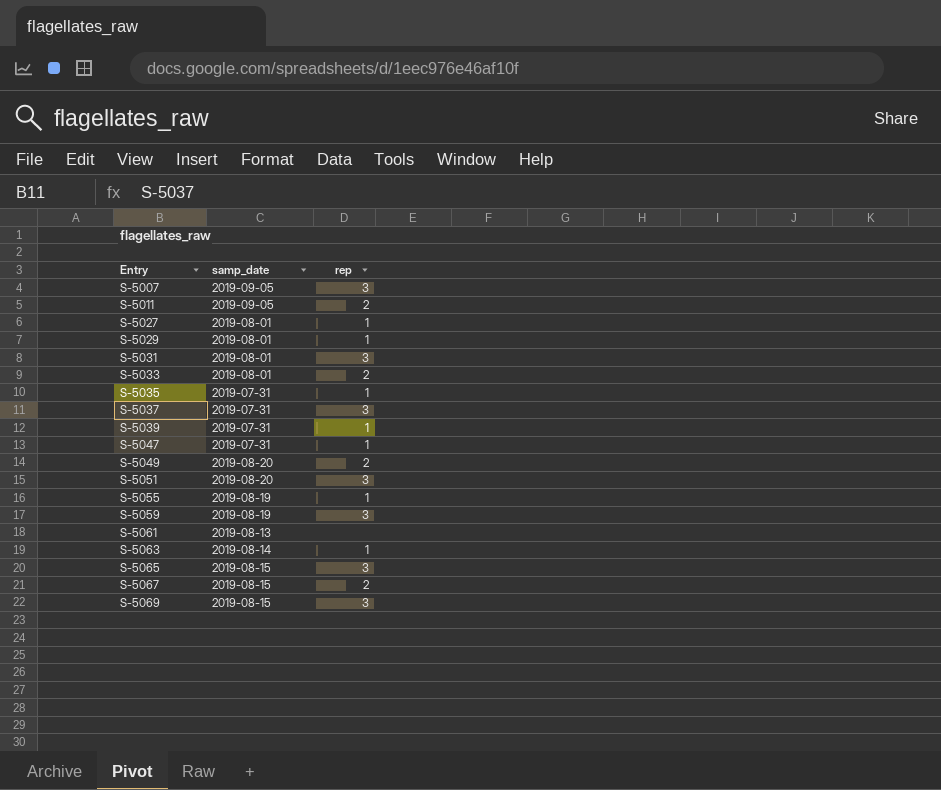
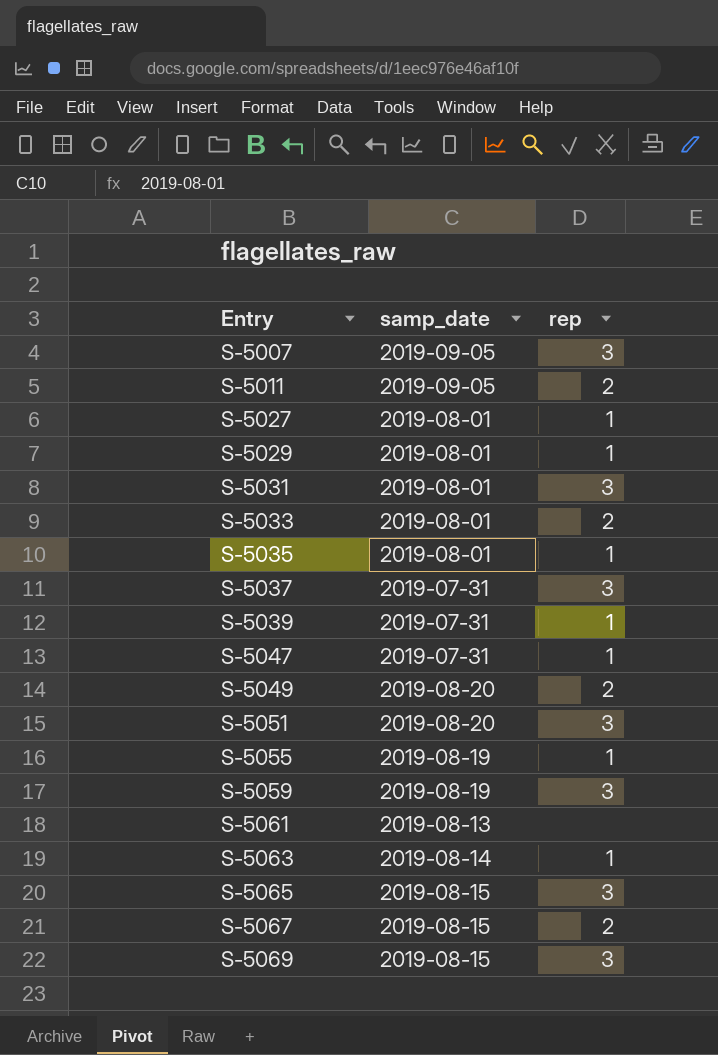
S-5035 | samp_date: 2019-07-31 -> 2019-08-01

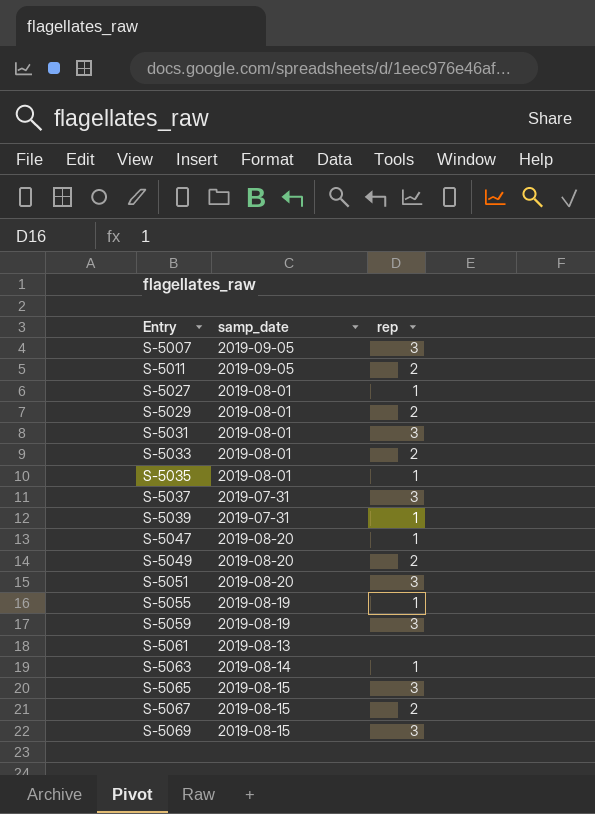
S-5029 | rep: 1 -> 2
S-5047 | samp_date: 2019-07-31 -> 2019-08-20

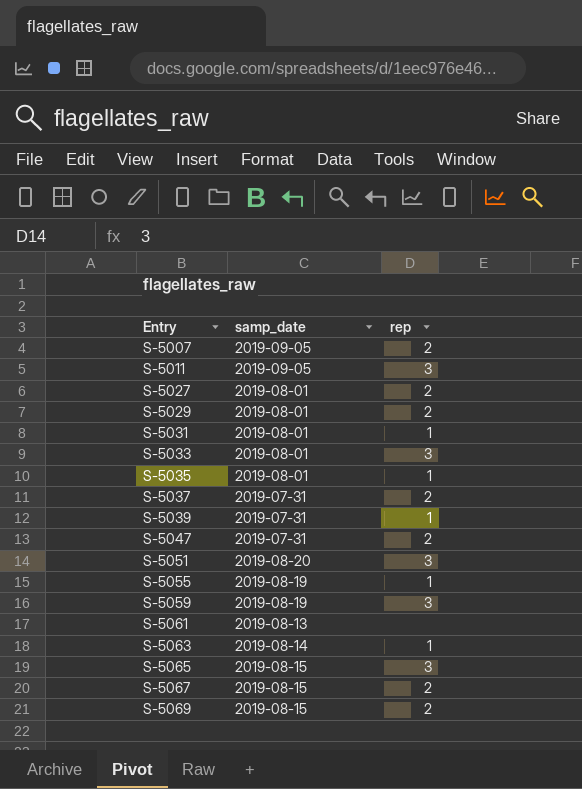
row S-5049: 2019-08-20 | 2 -> none
S-5007 | rep: 3 -> 2
S-5011 | rep: 2 -> 3
S-5027 | rep: 1 -> 2
S-5031 | rep: 3 -> 1
S-5033 | rep: 2 -> 3
S-5037 | rep: 3 -> 2
S-5047 | samp_date: 2019-08-20 -> 2019-07-31
S-5047 | rep: 1 -> 2
S-5069 | rep: 3 -> 2

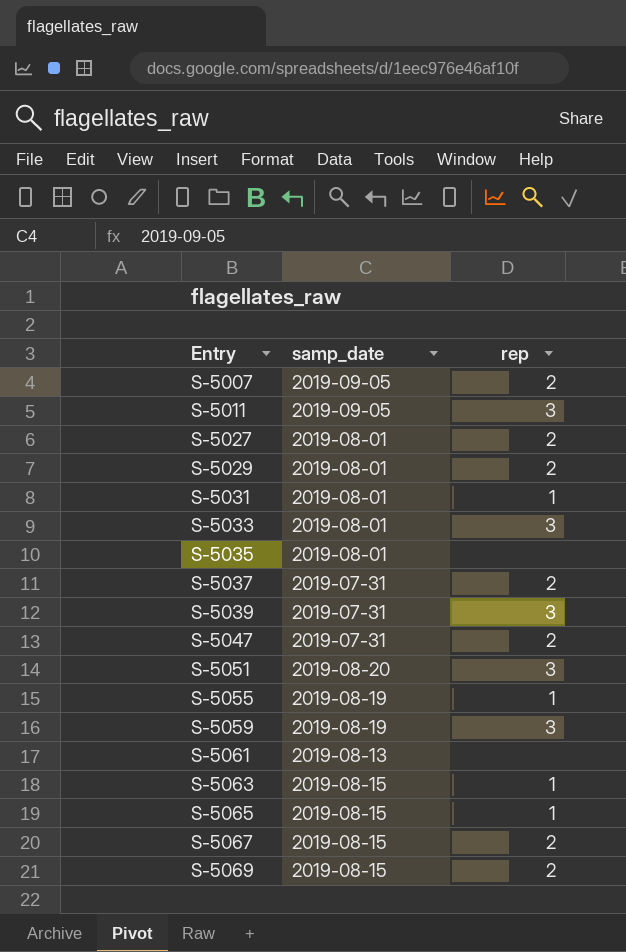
S-5035 | rep: 1 -> none
S-5039 | rep: 1 -> 3
S-5063 | samp_date: 2019-08-14 -> 2019-08-15
S-5065 | rep: 3 -> 1

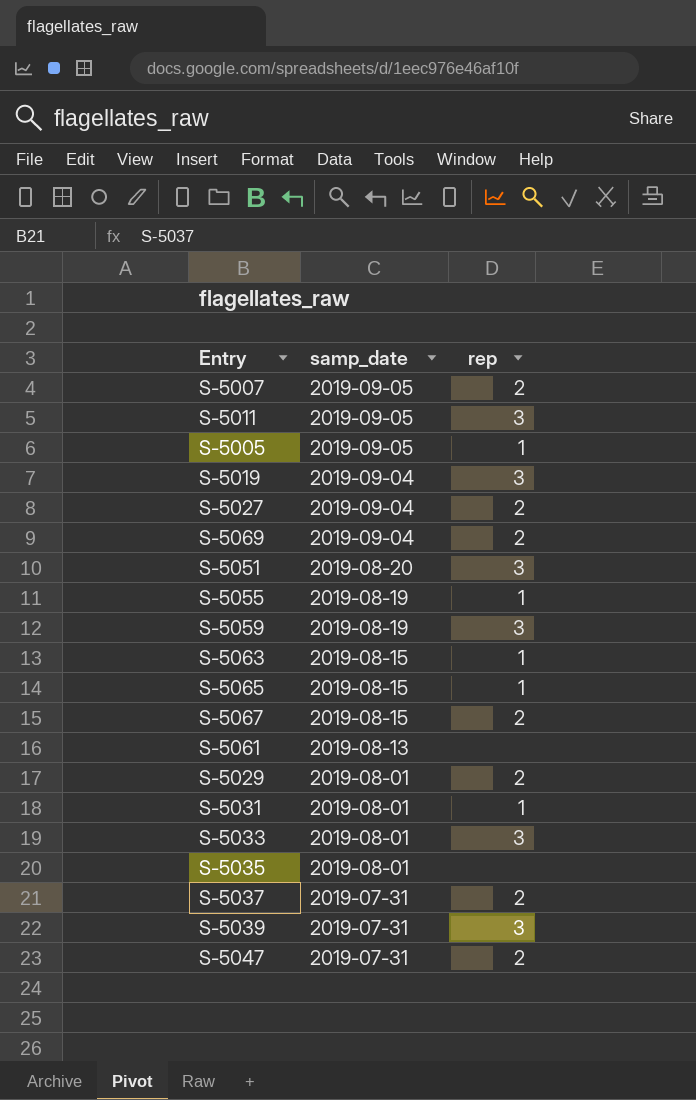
row order: Entry ascending -> samp_date descending
row S-5005: none -> 2019-09-05 | 1
row S-5019: none -> 2019-09-04 | 3
S-5027 | samp_date: 2019-08-01 -> 2019-09-04
S-5069 | samp_date: 2019-08-15 -> 2019-09-04

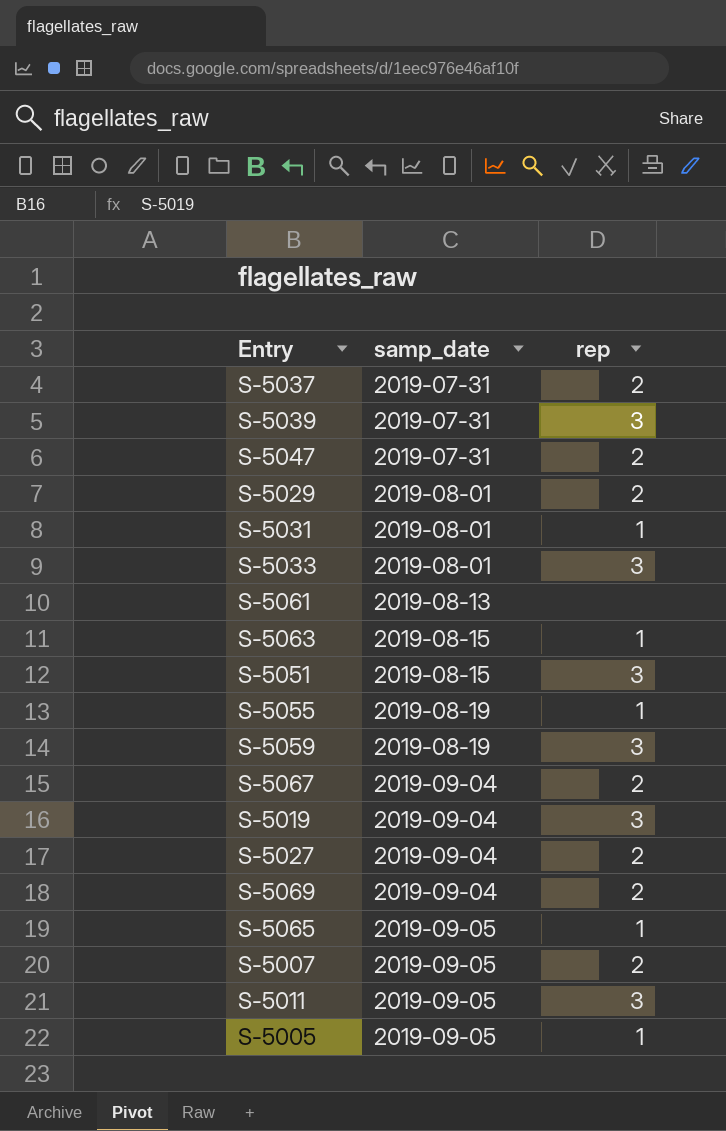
row order: samp_date descending -> samp_date ascending
row S-5035: 2019-08-01 | none -> none
S-5051 | samp_date: 2019-08-20 -> 2019-08-15
S-5067 | samp_date: 2019-08-15 -> 2019-09-04
S-5065 | samp_date: 2019-08-15 -> 2019-09-05

